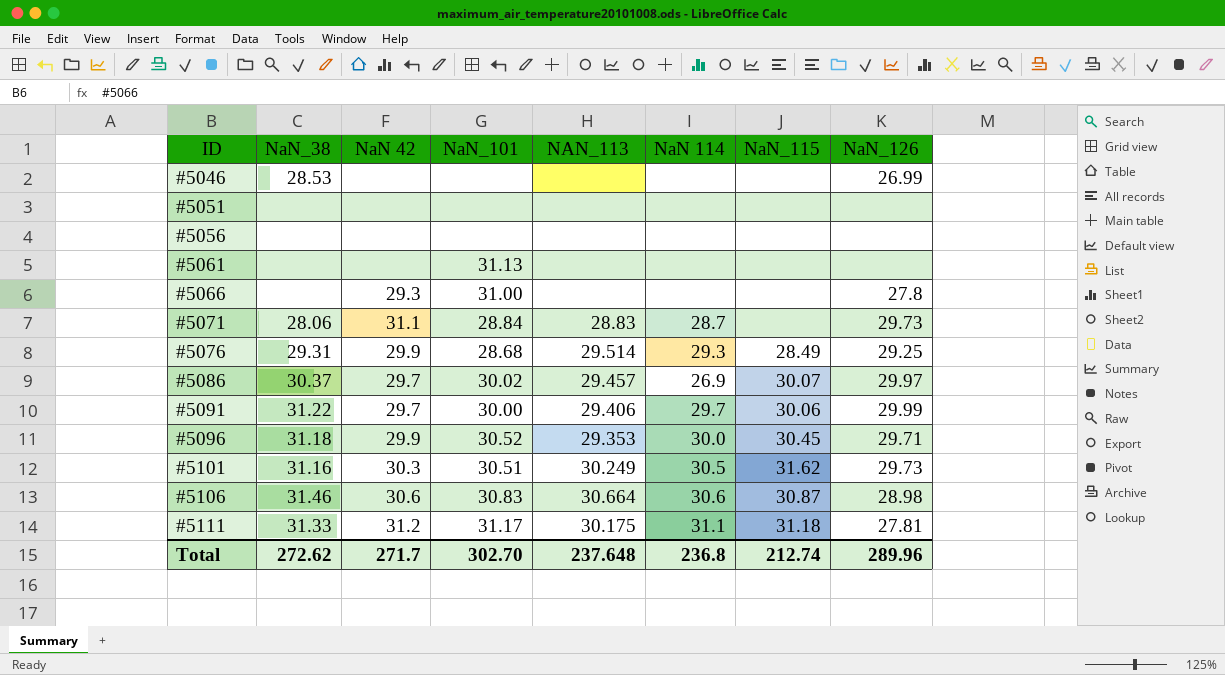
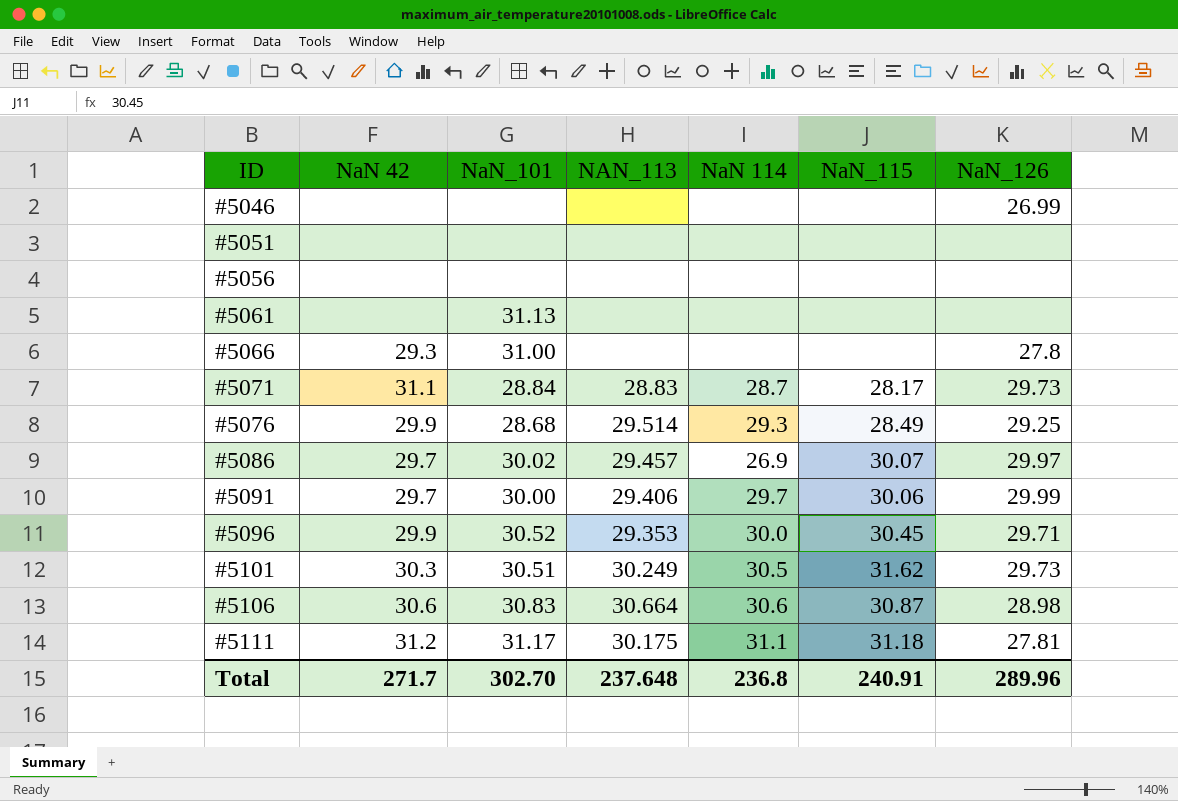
column NaN_38 | position: 2 -> none
#5071 | NaN_115: none -> 28.17
Total | NaN_115: 212.74 -> 240.91

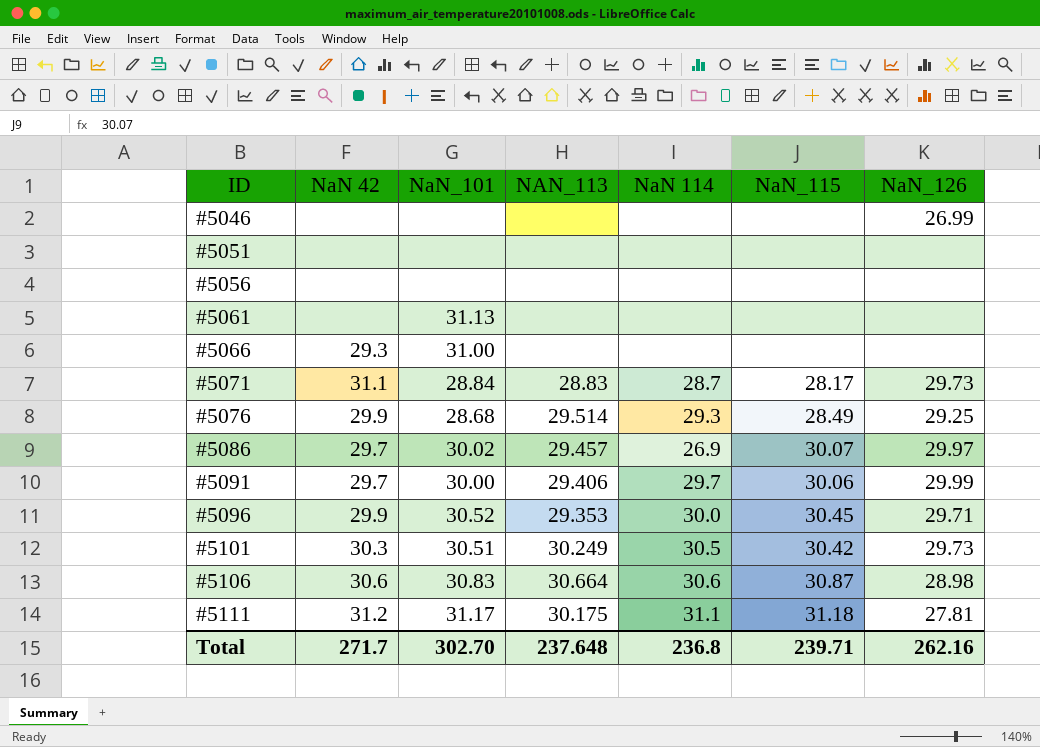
#5066 | NaN_126: 27.8 -> none
#5101 | NaN_115: 31.62 -> 30.42
Total | NaN_115: 240.91 -> 239.71
Total | NaN_126: 289.96 -> 262.16

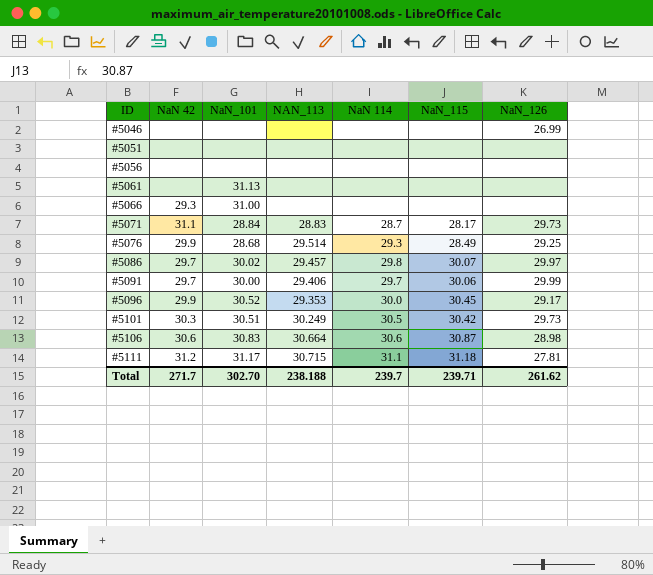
#5086 | NaN 114: 26.9 -> 29.8
#5096 | NaN_126: 29.71 -> 29.17
#5111 | NAN_113: 30.175 -> 30.715
Total | NAN_113: 237.648 -> 238.188
Total | NaN 114: 236.8 -> 239.7
Total | NaN_126: 262.16 -> 261.62

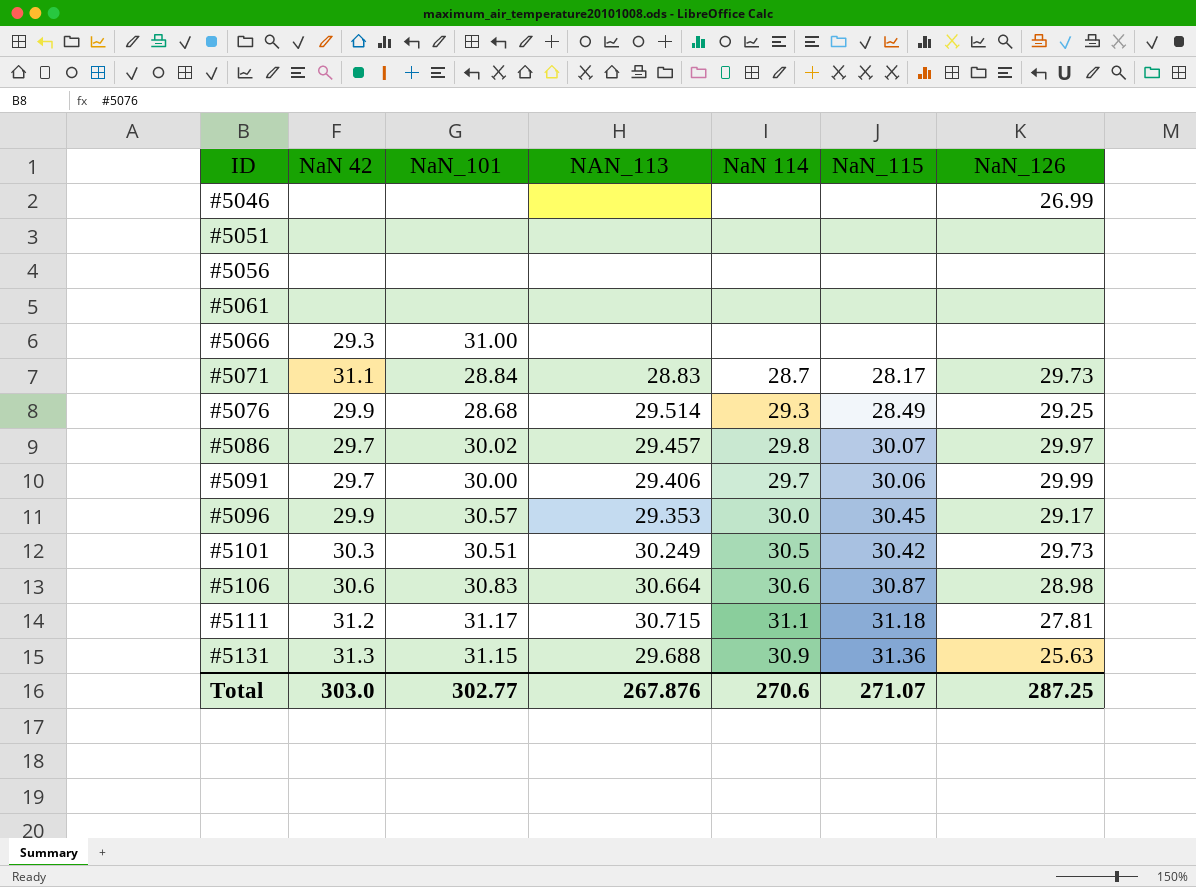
#5061 | NaN_101: 31.13 -> none
#5096 | NaN_101: 30.52 -> 30.57
row #5131: none -> 31.3 | 31.15 | 29.688 | 30.9 | 31.36 | 25.63
Total | NaN 42: 271.7 -> 303.0
Total | NaN_101: 302.70 -> 302.77
Total | NAN_113: 238.188 -> 267.876
Total | NaN 114: 239.7 -> 270.6
Total | NaN_115: 239.71 -> 271.07
Total | NaN_126: 261.62 -> 287.25

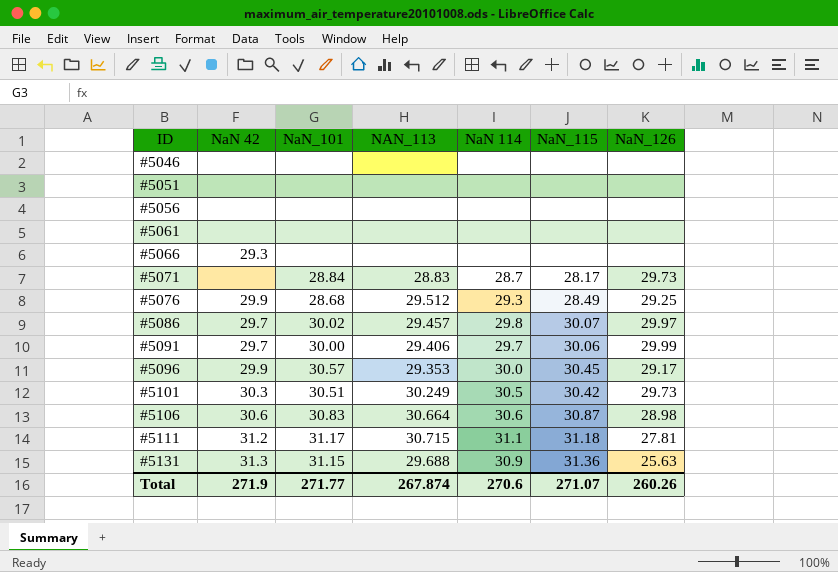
#5046 | NaN_126: 26.99 -> none
#5066 | NaN_101: 31.00 -> none
#5071 | NaN 42: 31.1 -> none
#5076 | NAN_113: 29.514 -> 29.512
Total | NaN 42: 303.0 -> 271.9
Total | NaN_101: 302.77 -> 271.77
Total | NAN_113: 267.876 -> 267.874
Total | NaN_126: 287.25 -> 260.26

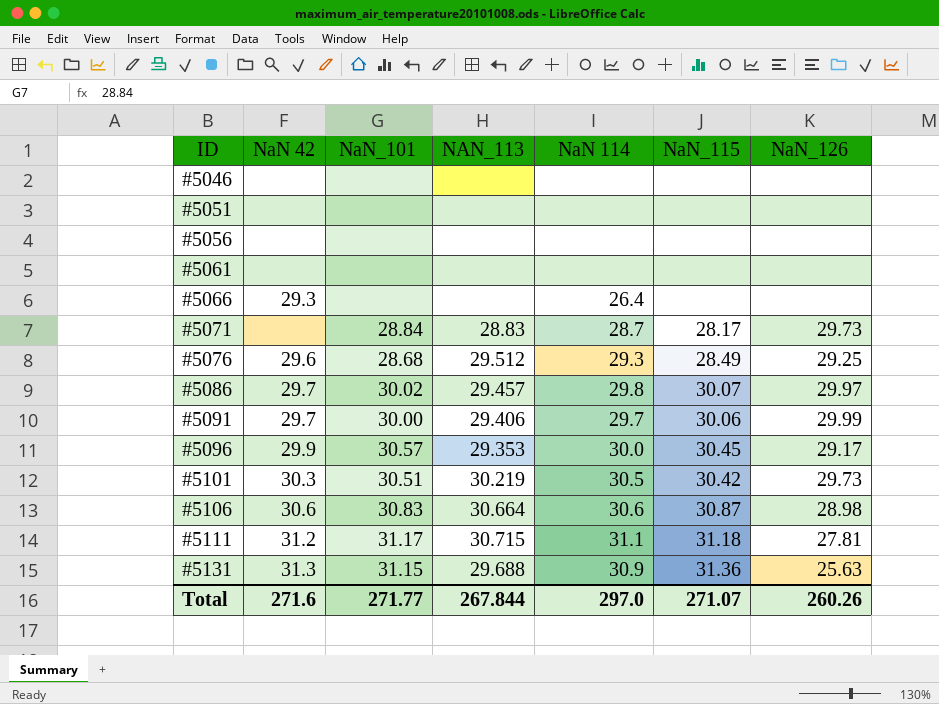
#5066 | NaN 114: none -> 26.4
#5076 | NaN 42: 29.9 -> 29.6
#5101 | NAN_113: 30.249 -> 30.219
Total | NaN 42: 271.9 -> 271.6
Total | NAN_113: 267.874 -> 267.844
Total | NaN 114: 270.6 -> 297.0

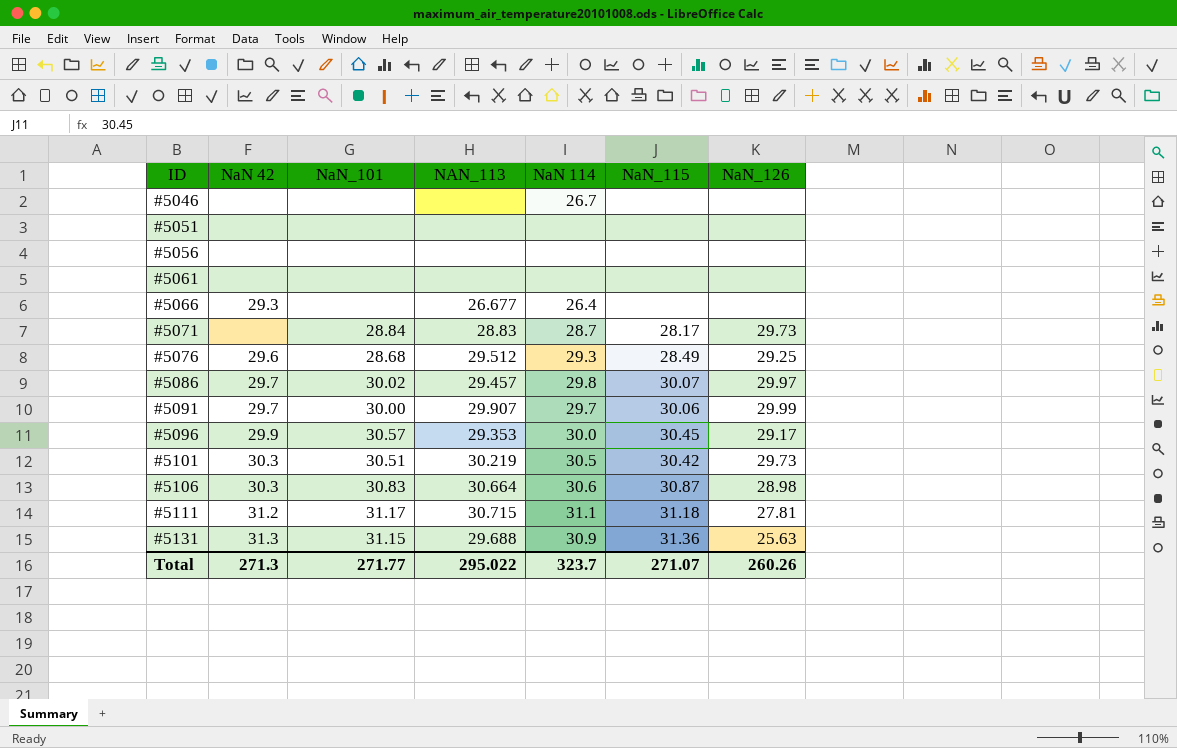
#5046 | NaN 114: none -> 26.7
#5066 | NAN_113: none -> 26.677
#5091 | NAN_113: 29.406 -> 29.907
#5106 | NaN 42: 30.6 -> 30.3
Total | NaN 42: 271.6 -> 271.3
Total | NAN_113: 267.844 -> 295.022
Total | NaN 114: 297.0 -> 323.7

